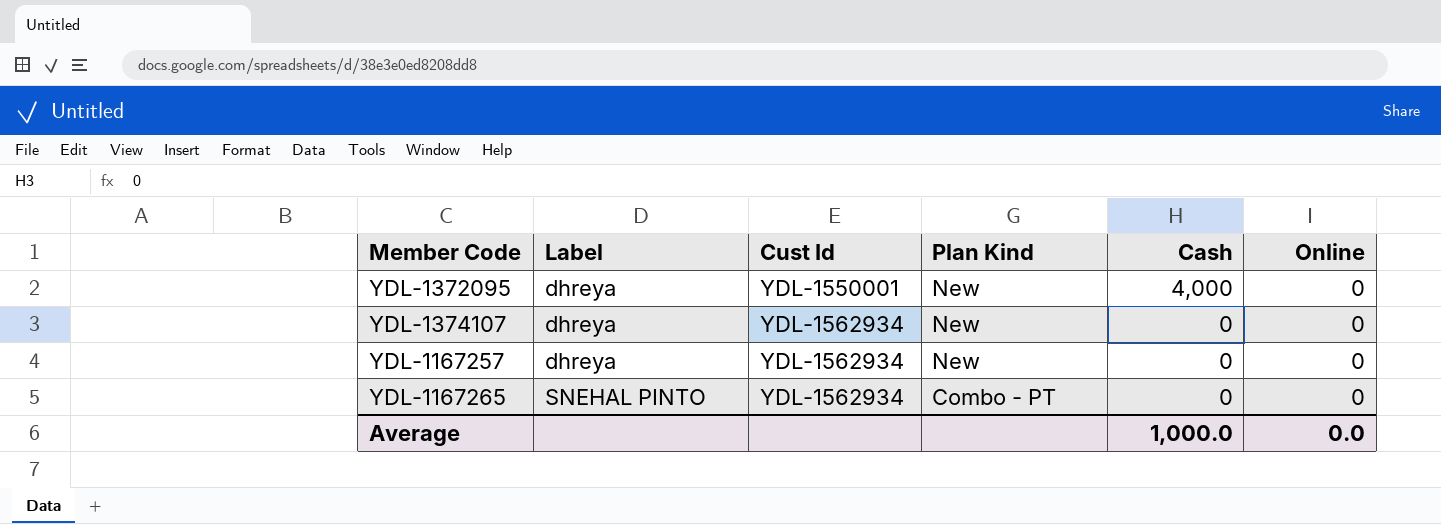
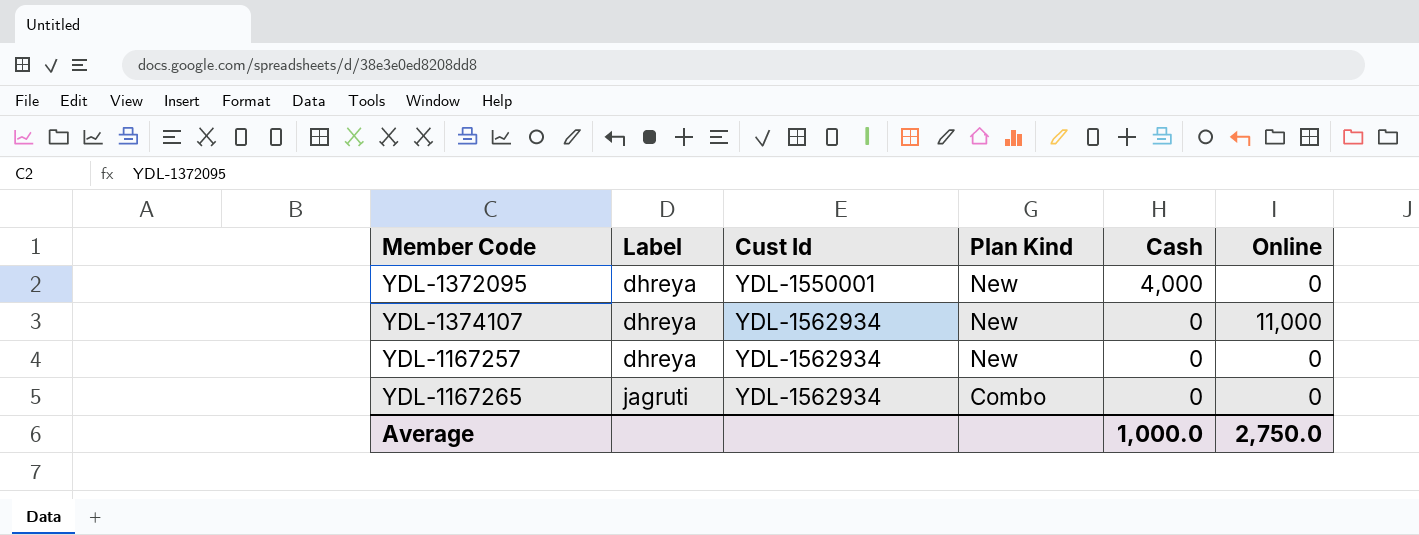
YDL-1374107 | Online: 0 -> 11,000
YDL-1167265 | Label: SNEHAL PINTO -> jagruti
YDL-1167265 | Plan Kind: Combo - PT -> Combo
Average | Online: 0.0 -> 2,750.0

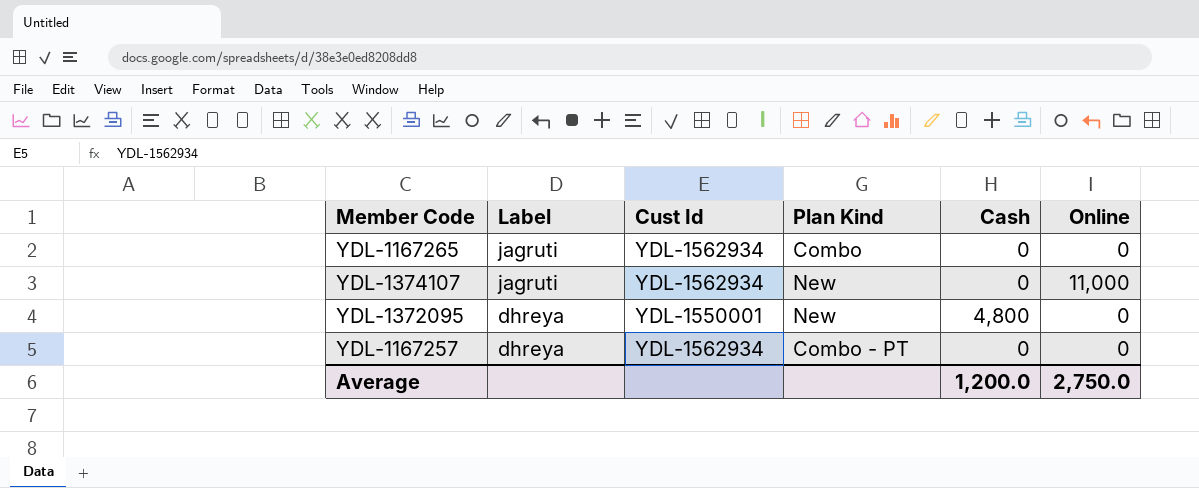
row order: Label ascending -> Label descending
YDL-1374107 | Label: dhreya -> jagruti
YDL-1372095 | Cash: 4,000 -> 4,800
YDL-1167257 | Plan Kind: New -> Combo - PT
Average | Cash: 1,000.0 -> 1,200.0

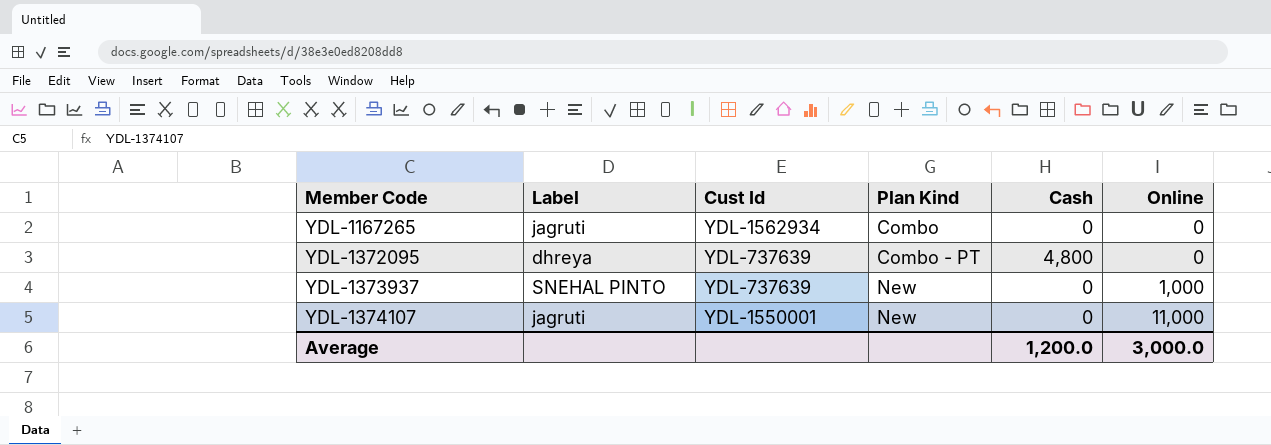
row order: Label descending -> Member Code ascending
row YDL-1167257: dhreya | YDL-1562934 | Combo - PT | 0 | 0 -> none
YDL-1372095 | Cust Id: YDL-1550001 -> YDL-737639
YDL-1372095 | Plan Kind: New -> Combo - PT
row YDL-1373937: none -> SNEHAL PINTO | YDL-737639 | New | 0 | 1,000
YDL-1374107 | Cust Id: YDL-1562934 -> YDL-1550001
Average | Online: 2,750.0 -> 3,000.0

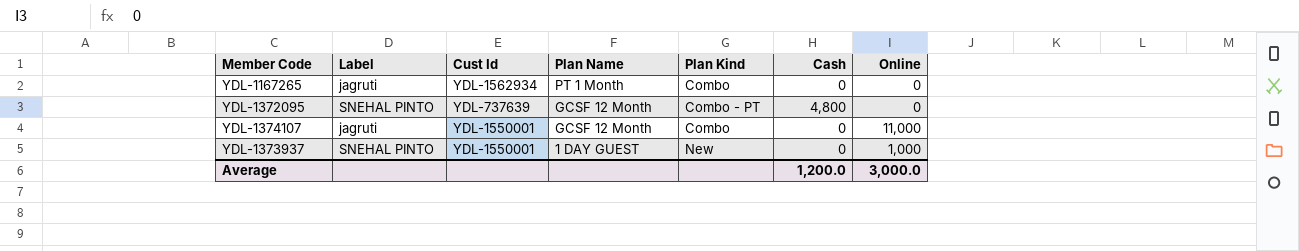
row order: Member Code ascending -> Plan Name descending
column Plan Name | position: none -> 4
YDL-1372095 | Label: dhreya -> SNEHAL PINTO
YDL-1374107 | Plan Kind: New -> Combo
YDL-1373937 | Cust Id: YDL-737639 -> YDL-1550001

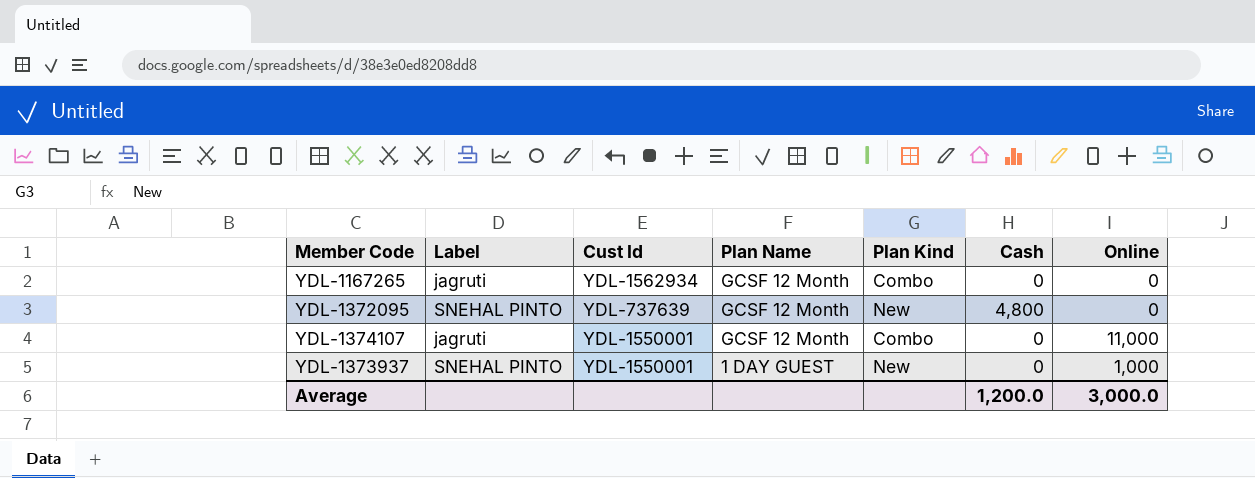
YDL-1167265 | Plan Name: PT 1 Month -> GCSF 12 Month
YDL-1372095 | Plan Kind: Combo - PT -> New

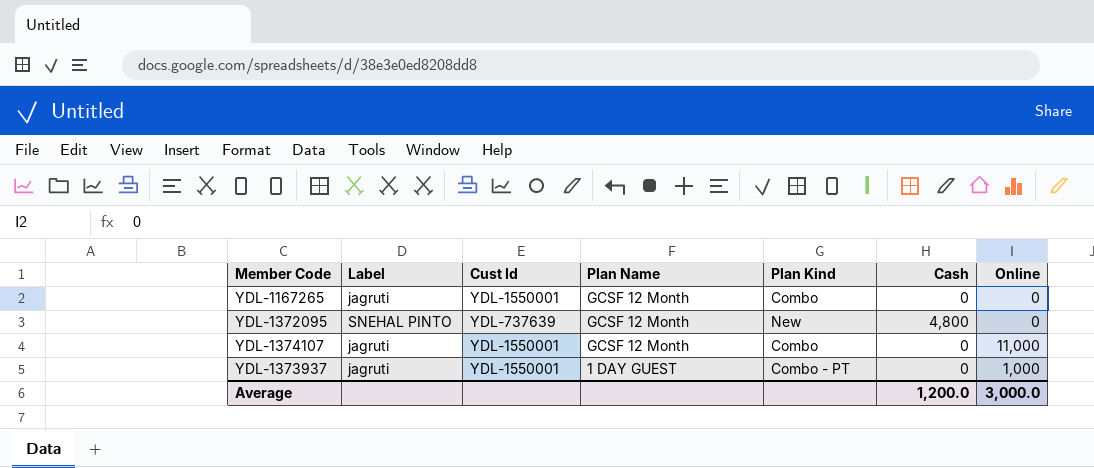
YDL-1167265 | Cust Id: YDL-1562934 -> YDL-1550001
YDL-1373937 | Label: SNEHAL PINTO -> jagruti
YDL-1373937 | Plan Kind: New -> Combo - PT

